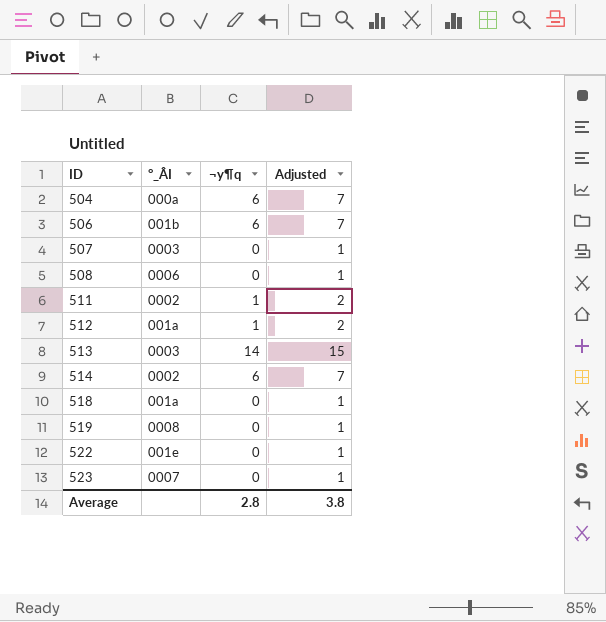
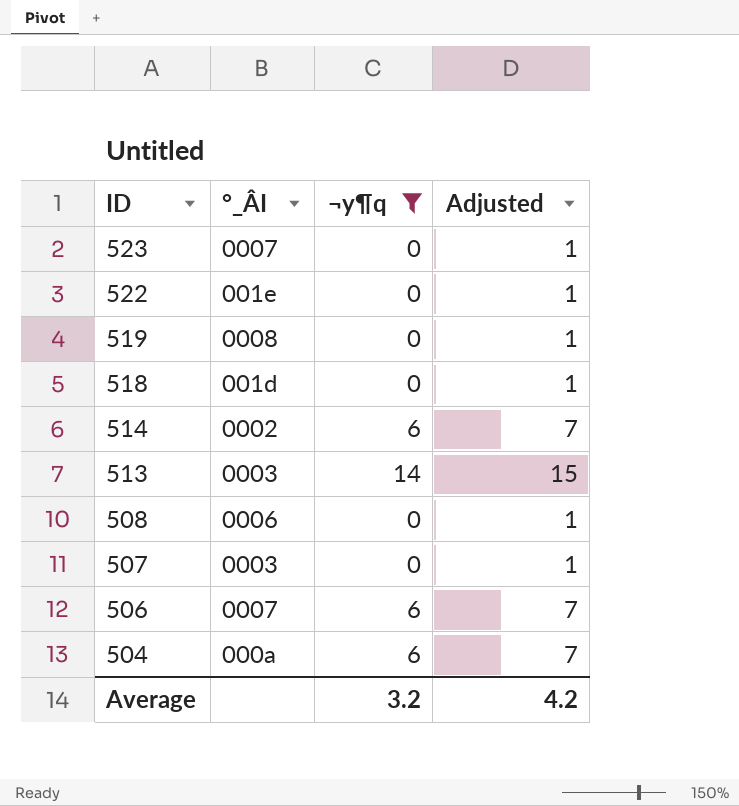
filter: none -> ¬y¶q != 1
row order: ID ascending -> ID descending
518 | °_ÂI: 001a -> 001d
506 | °_ÂI: 001b -> 0007
Average | ¬y¶q: 2.8 -> 3.2
Average | Adjusted: 3.8 -> 4.2

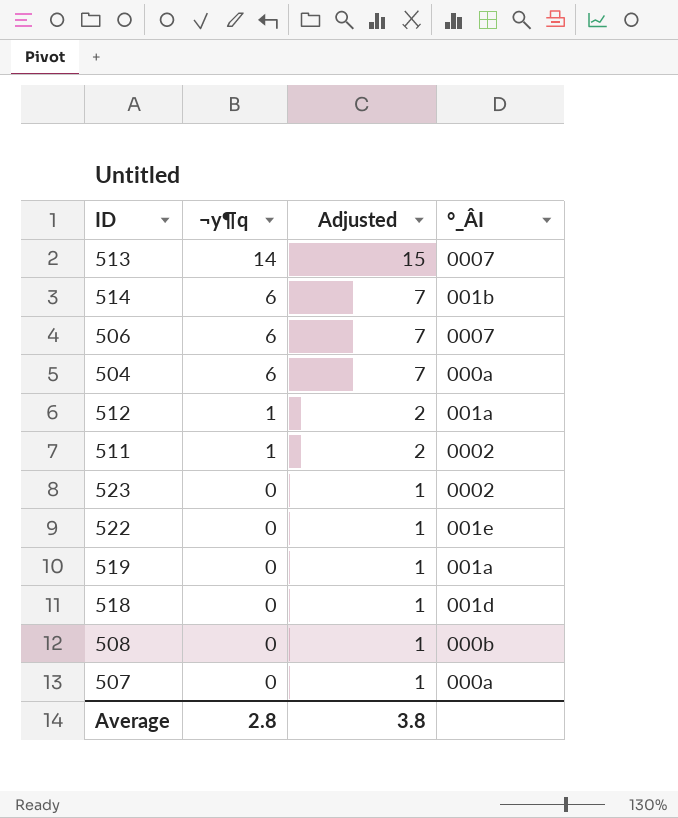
filter: ¬y¶q != 1 -> none
row order: ID descending -> ¬y¶q descending
column °_ÂI | position: 2 -> 4
513 | °_ÂI: 0003 -> 0007
514 | °_ÂI: 0002 -> 001b
523 | °_ÂI: 0007 -> 0002
519 | °_ÂI: 0008 -> 001a
508 | °_ÂI: 0006 -> 000b
507 | °_ÂI: 0003 -> 000a
Average | ¬y¶q: 3.2 -> 2.8
Average | Adjusted: 4.2 -> 3.8

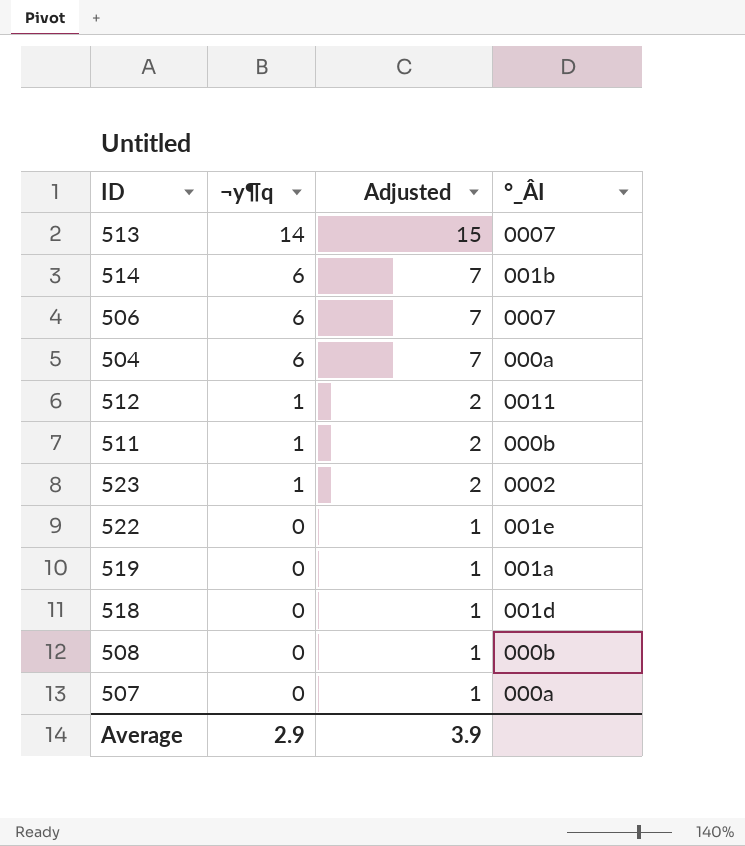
512 | °_ÂI: 001a -> 0011
511 | °_ÂI: 0002 -> 000b
523 | ¬y¶q: 0 -> 1
523 | Adjusted: 1 -> 2
Average | ¬y¶q: 2.8 -> 2.9
Average | Adjusted: 3.8 -> 3.9

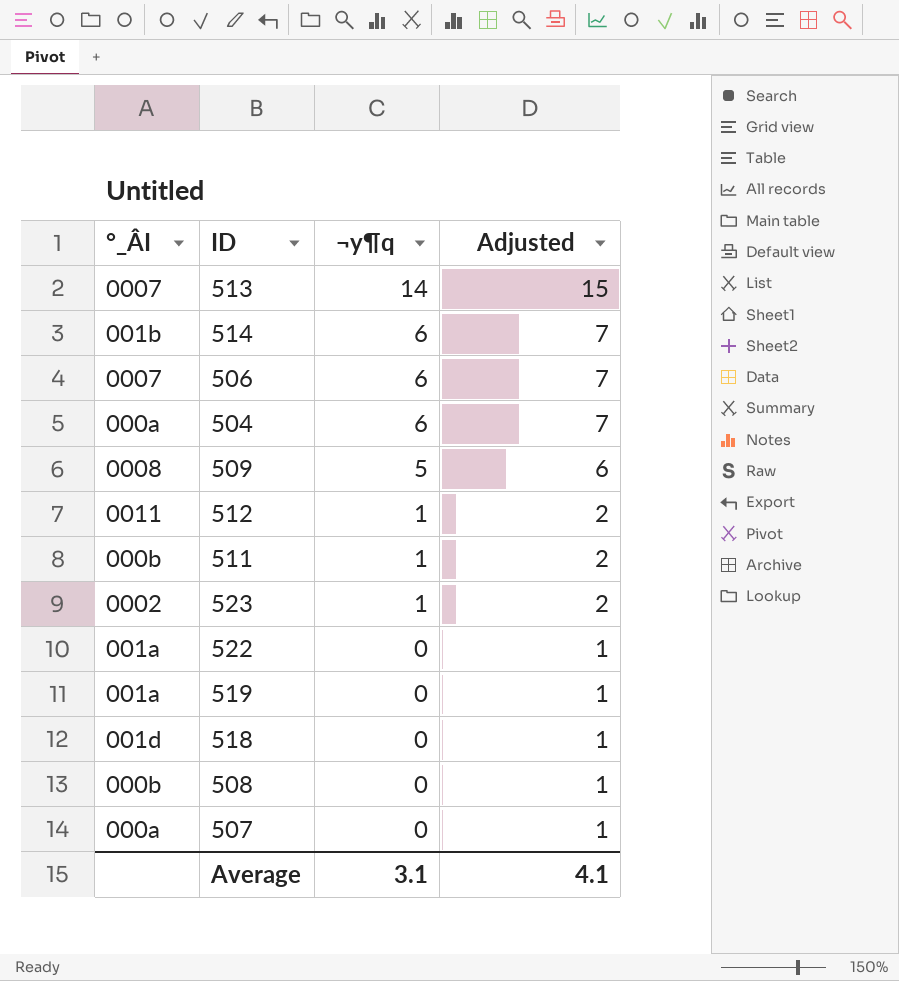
column °_ÂI | position: 4 -> 1
row 509: none -> 0008 | 5 | 6
522 | °_ÂI: 001e -> 001a
Average | ¬y¶q: 2.9 -> 3.1
Average | Adjusted: 3.9 -> 4.1

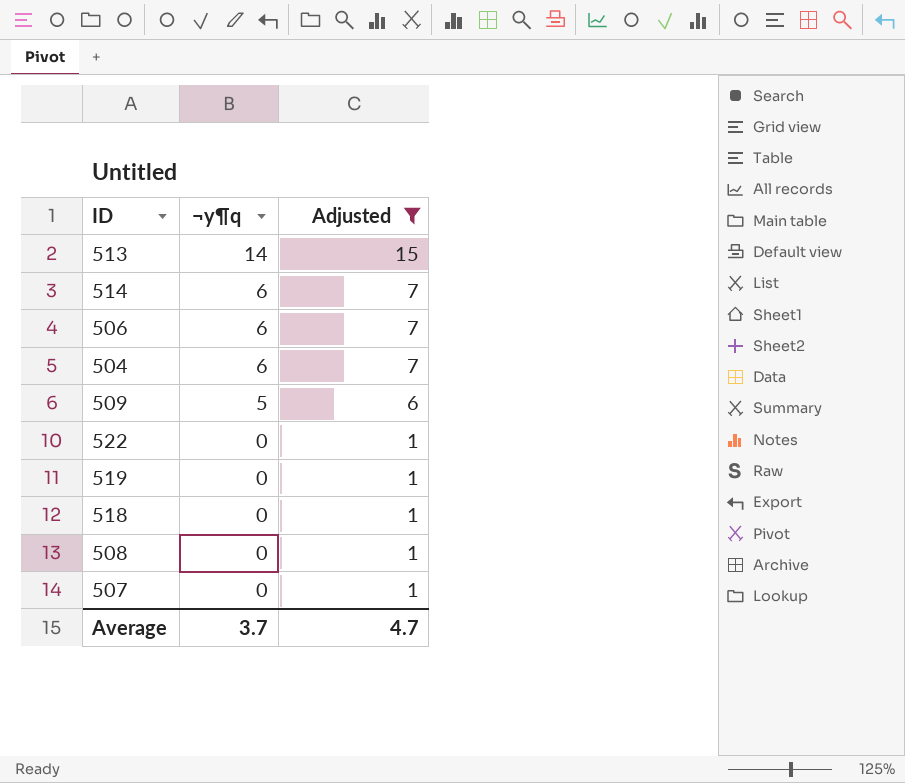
filter: none -> Adjusted != 2
column °_ÂI | position: 1 -> none
Average | ¬y¶q: 3.1 -> 3.7
Average | Adjusted: 4.1 -> 4.7

